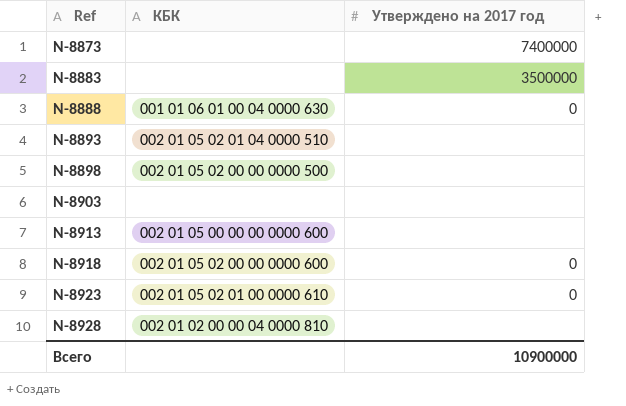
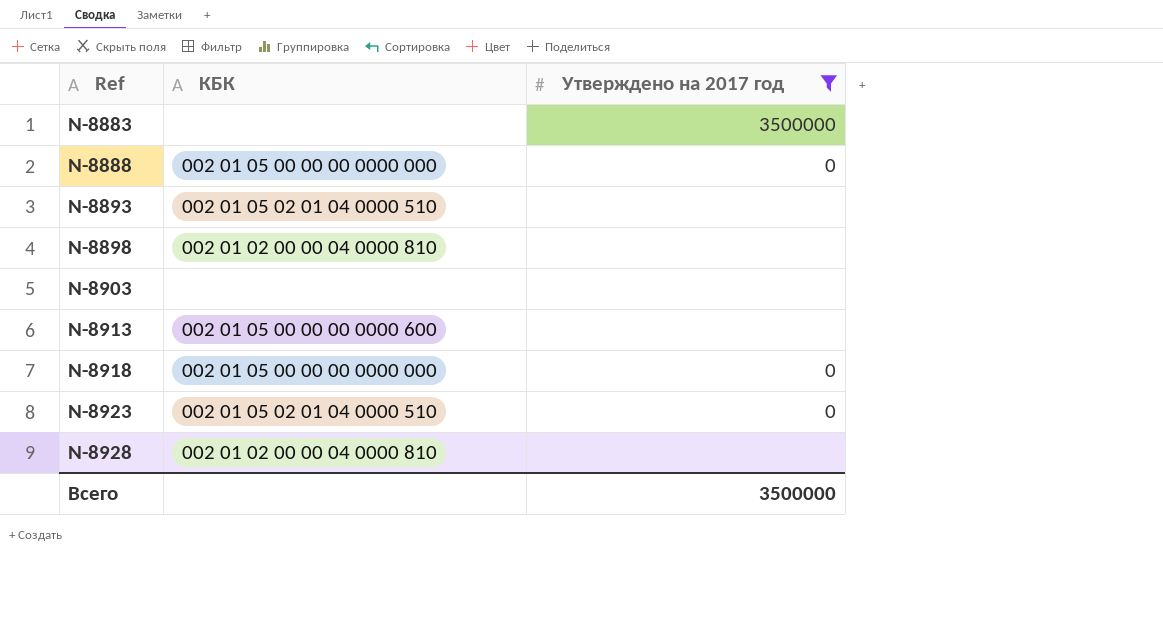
filter: none -> Утверждено на 2017 год != 7400000
N-8888 | КБК: 001 01 06 01 00 04 0000 630 -> 002 01 05 00 00 00 0000 000
N-8898 | КБК: 002 01 05 02 00 00 0000 500 -> 002 01 02 00 00 04 0000 810
N-8918 | КБК: 002 01 05 02 00 00 0000 600 -> 002 01 05 00 00 00 0000 000
N-8923 | КБК: 002 01 05 02 01 00 0000 610 -> 002 01 05 02 01 04 0000 510
Всего | Утверждено на 2017 год: 10900000 -> 3500000

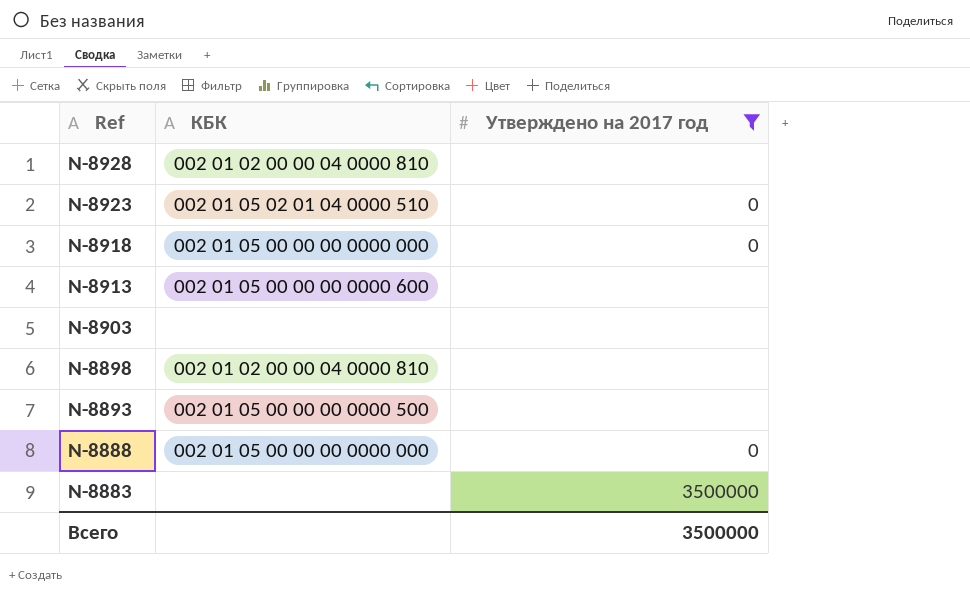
row order: Ref ascending -> Ref descending
N-8893 | КБК: 002 01 05 02 01 04 0000 510 -> 002 01 05 00 00 00 0000 500

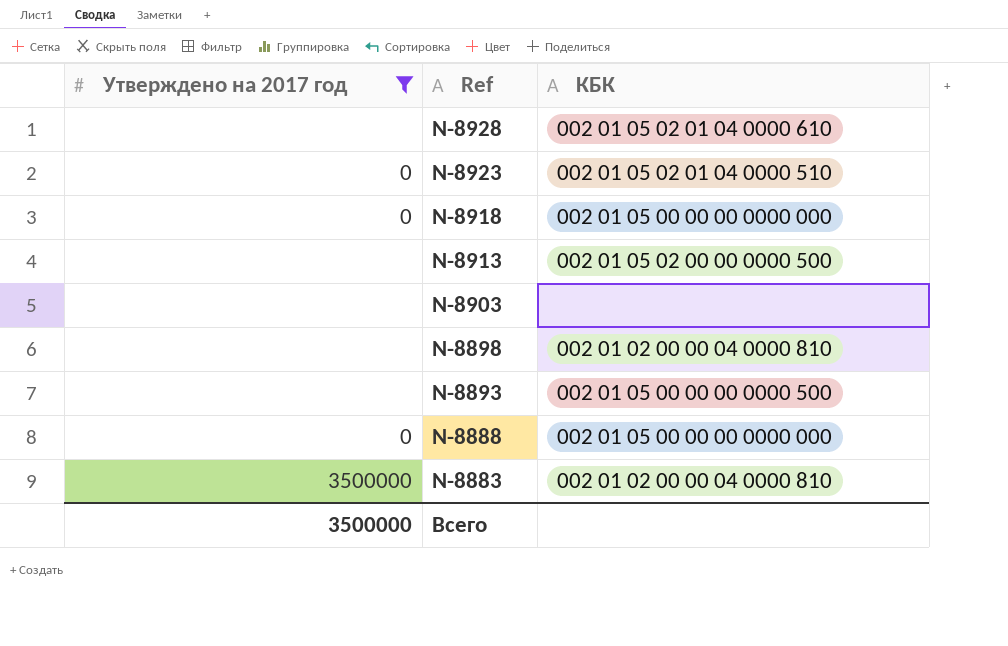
column Утверждено на 2017 год | position: 3 -> 1
N-8928 | КБК: 002 01 02 00 00 04 0000 810 -> 002 01 05 02 01 04 0000 610
N-8913 | КБК: 002 01 05 00 00 00 0000 600 -> 002 01 05 02 00 00 0000 500
N-8883 | КБК: none -> 002 01 02 00 00 04 0000 810

